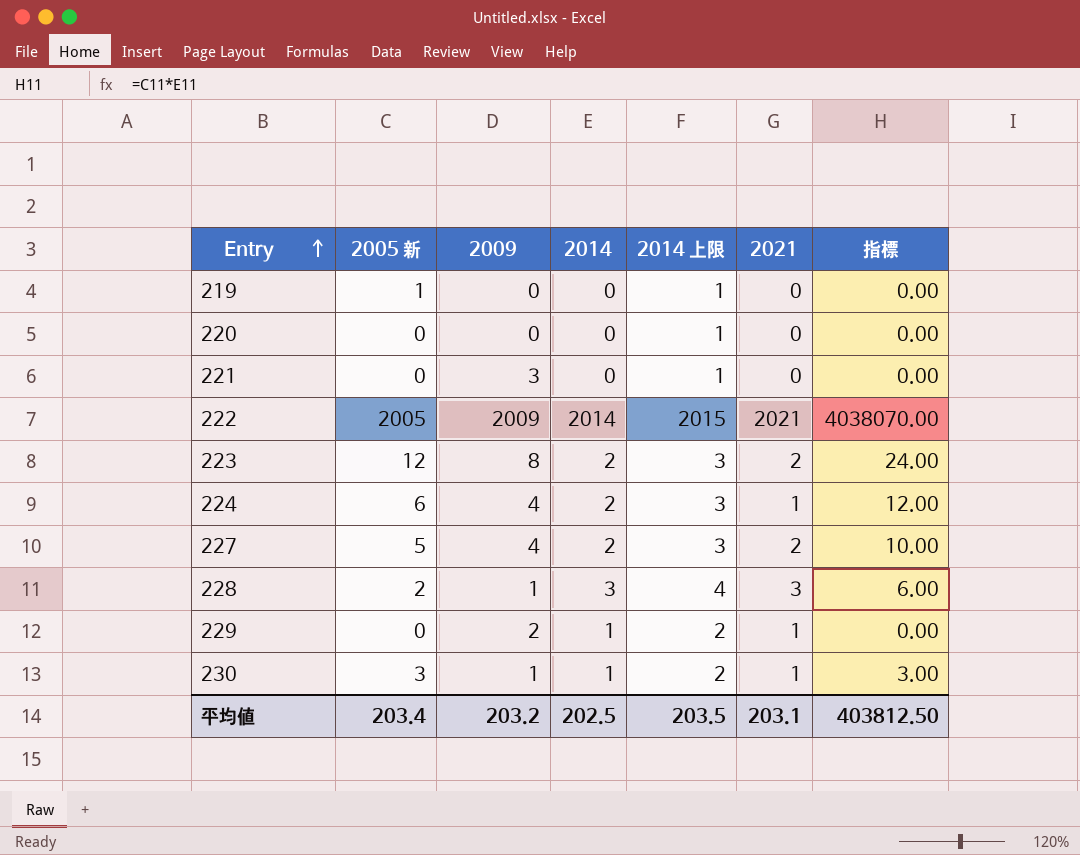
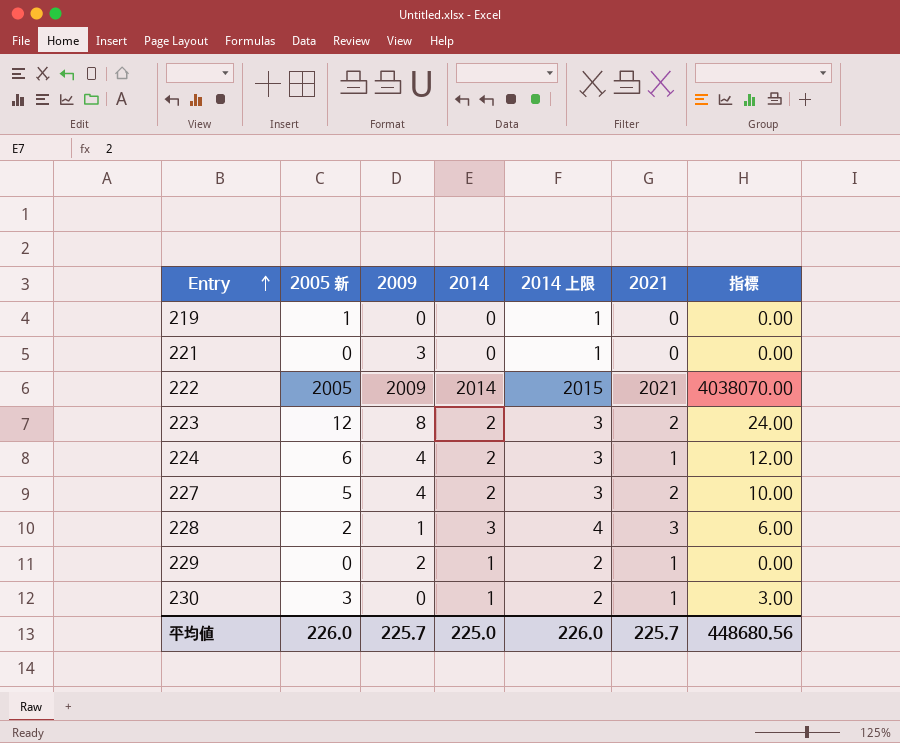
row 220: 0 | 0 | 0 | 1 | 0 | 0.00 -> none
230 | 2009: 1 -> 0
平均値 | 2005 新: 203.4 -> 226.0
平均値 | 2009: 203.2 -> 225.7
平均値 | 2014: 202.5 -> 225.0
平均値 | 2014 上限: 203.5 -> 226.0
平均値 | 2021: 203.1 -> 225.7
平均値 | 指標: 403812.50 -> 448680.56

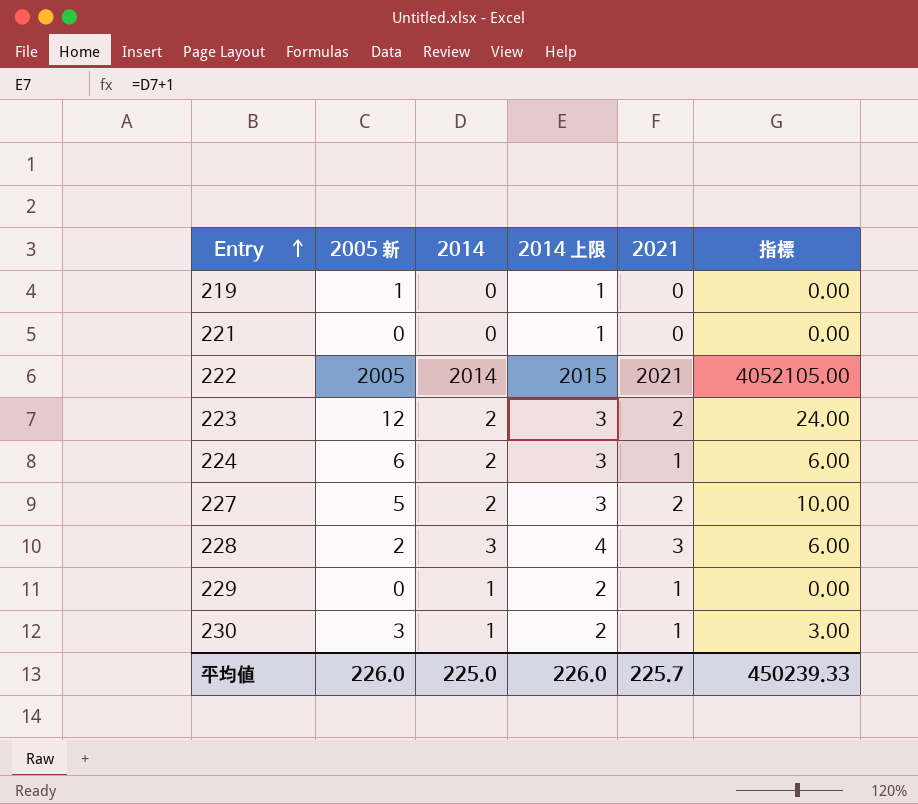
column 2009 | position: 3 -> none
column 指標 | formula: [2005 新] * [2014] -> [2005 新] * [2021]
平均値 | 指標: 448680.56 -> 450239.33

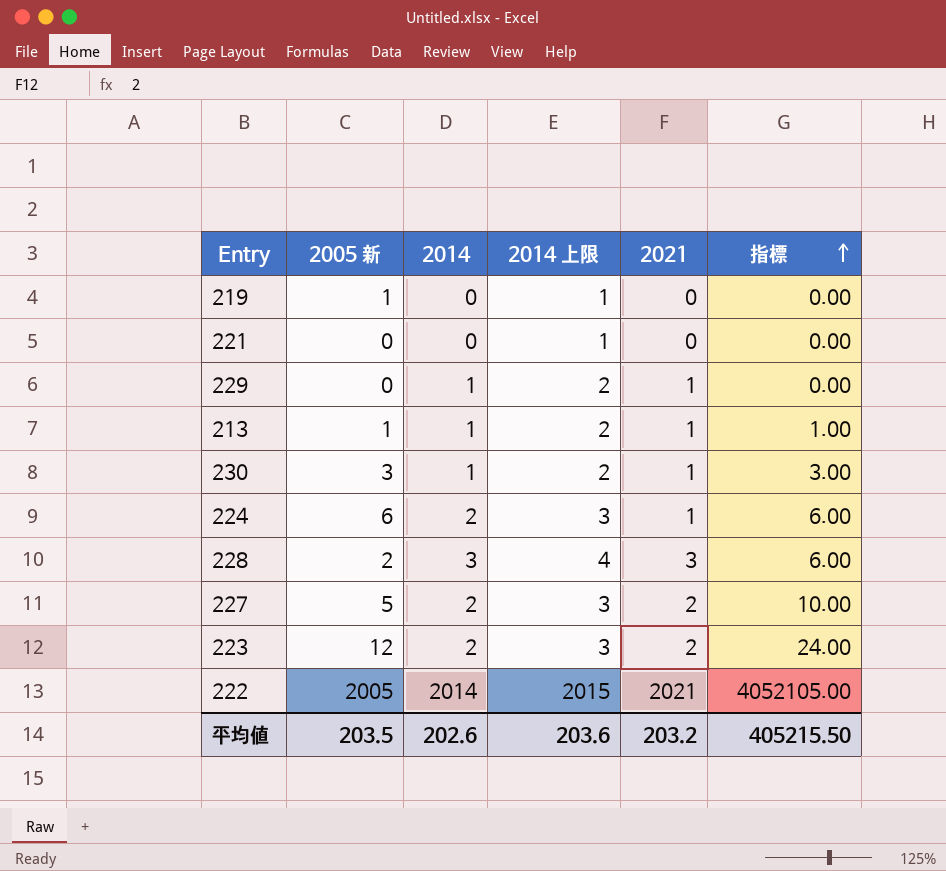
row order: Entry ascending -> 指標 ascending
row 213: none -> 1 | 1 | 2 | 1 | 1.00
平均値 | 2005 新: 226.0 -> 203.5
平均値 | 2014: 225.0 -> 202.6
平均値 | 2014 上限: 226.0 -> 203.6
平均値 | 2021: 225.7 -> 203.2
平均値 | 指標: 450239.33 -> 405215.50

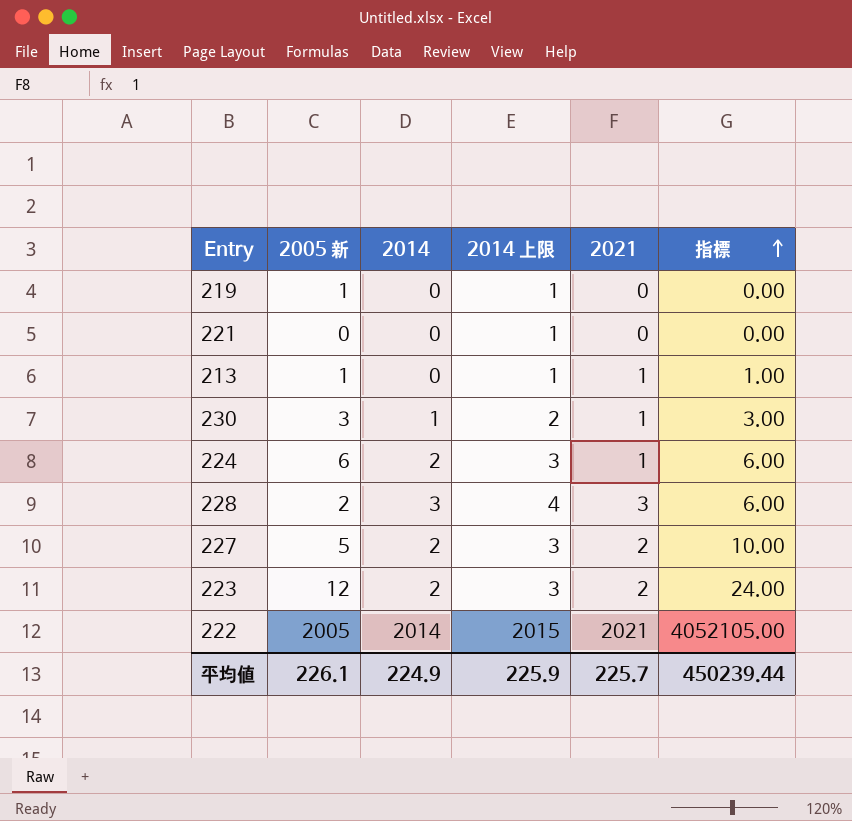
row 229: 0 | 1 | 2 | 1 | 0.00 -> none
213 | 2014: 1 -> 0
213 | 2014 上限: 2 -> 1
平均値 | 2005 新: 203.5 -> 226.1
平均値 | 2014: 202.6 -> 224.9
平均値 | 2014 上限: 203.6 -> 225.9
平均値 | 2021: 203.2 -> 225.7
平均値 | 指標: 405215.50 -> 450239.44

